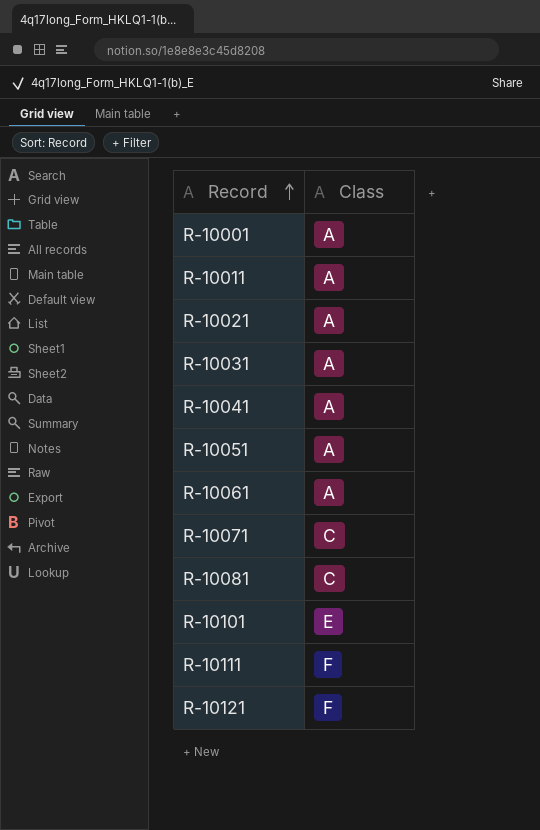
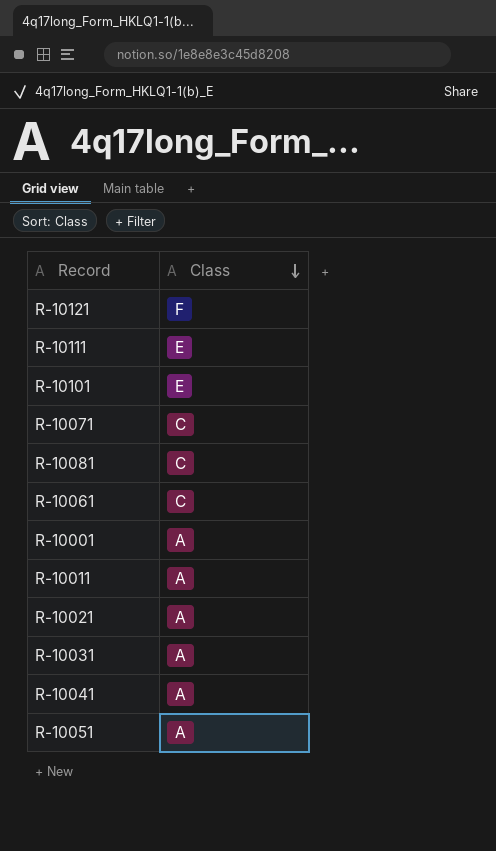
row order: Record ascending -> Class descending
R-10111 | Class: F -> E
R-10061 | Class: A -> C

